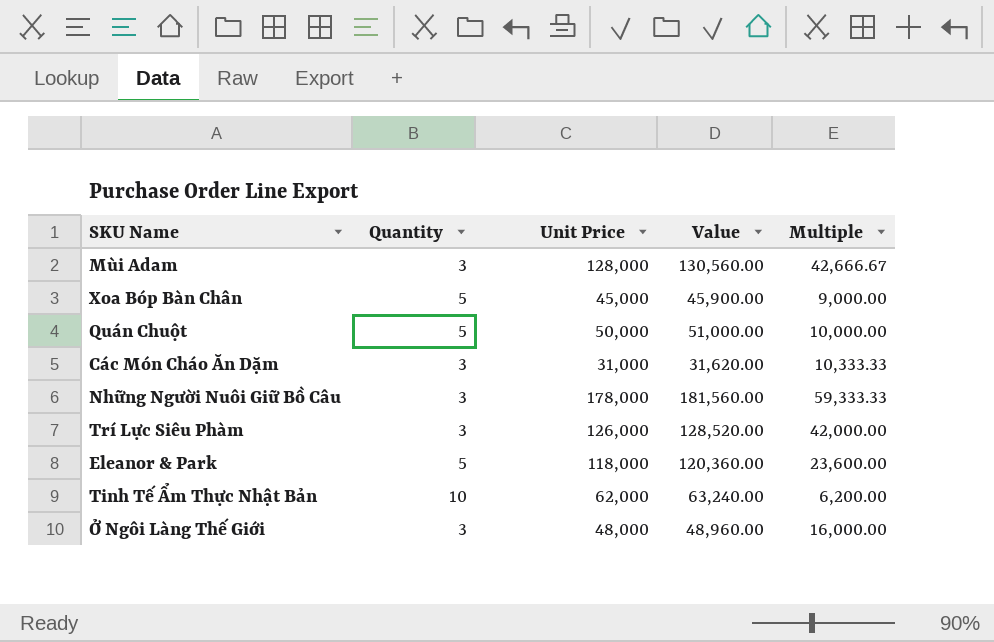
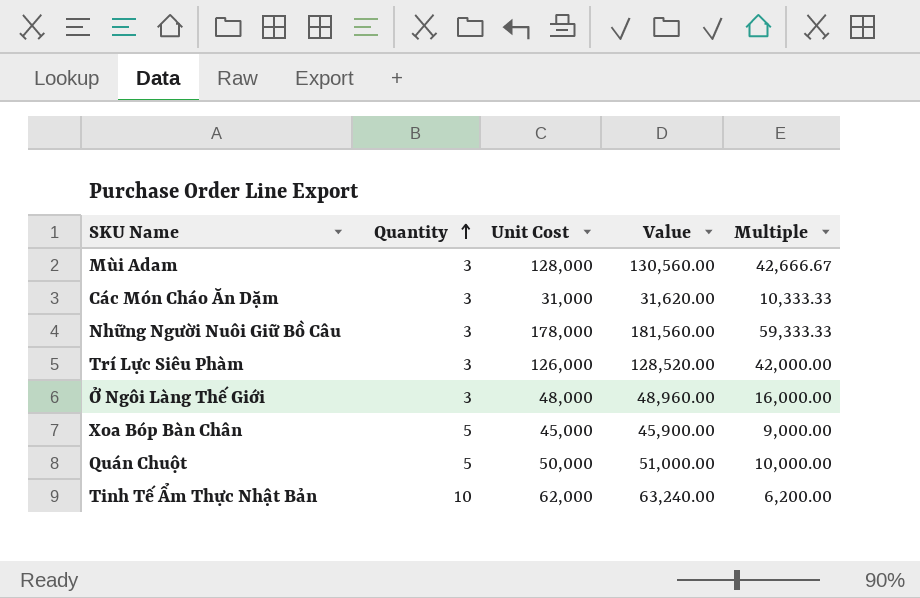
row order: none -> Quantity ascending
column name: Unit Price -> Unit Cost
row Eleanor & Park: 5 | 118,000 | 120,360.00 | 23,600.00 -> none

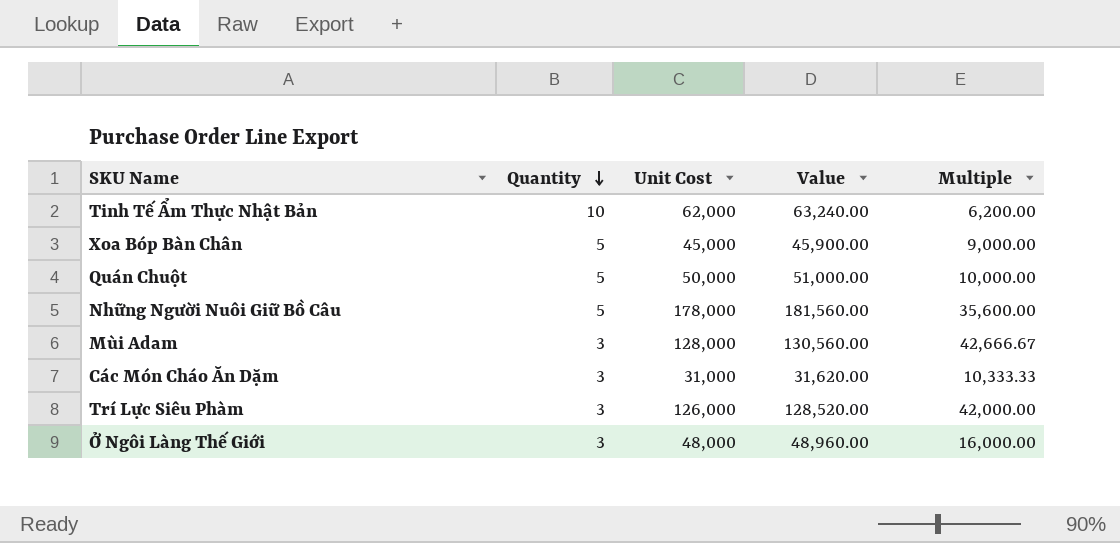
row order: Quantity ascending -> Quantity descending
Những Người Nuôi Giữ Bồ Câu | Quantity: 3 -> 5
Những Người Nuôi Giữ Bồ Câu | Multiple: 59,333.33 -> 35,600.00

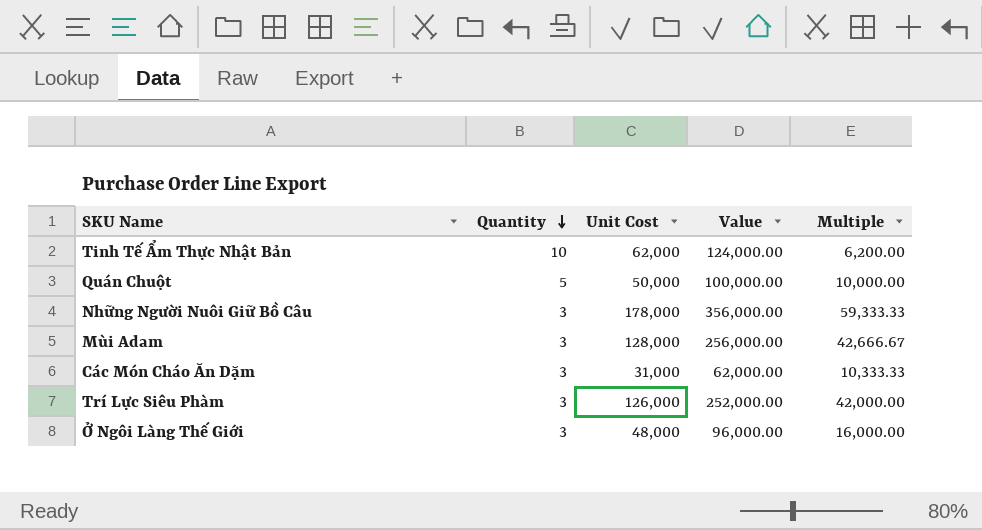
column Value | formula: [Unit Cost] * 1.02 -> [Unit Cost] * 2
row Xoa Bóp Bàn Chân: 5 | 45,000 | 45,900.00 | 9,000.00 -> none
Những Người Nuôi Giữ Bồ Câu | Quantity: 5 -> 3
Những Người Nuôi Giữ Bồ Câu | Multiple: 35,600.00 -> 59,333.33

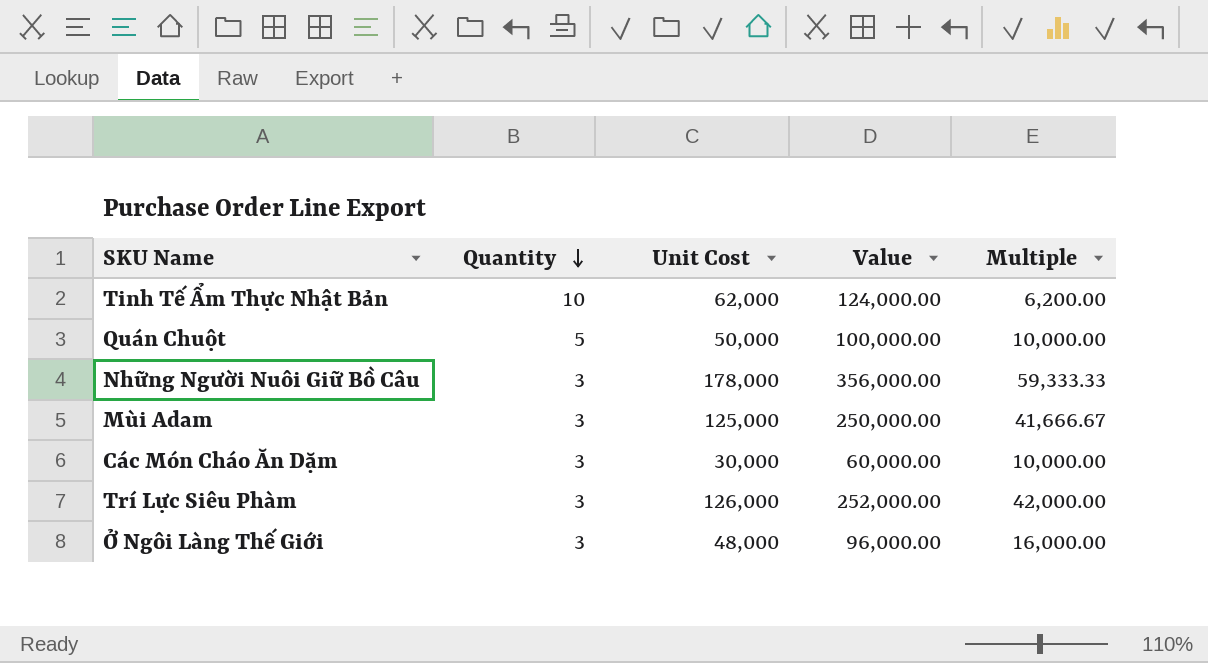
Mùi Adam | Unit Cost: 128,000 -> 125,000
Mùi Adam | Value: 256,000.00 -> 250,000.00
Mùi Adam | Multiple: 42,666.67 -> 41,666.67
Các Món Cháo Ăn Dặm | Unit Cost: 31,000 -> 30,000
Các Món Cháo Ăn Dặm | Value: 62,000.00 -> 60,000.00
Các Món Cháo Ăn Dặm | Multiple: 10,333.33 -> 10,000.00

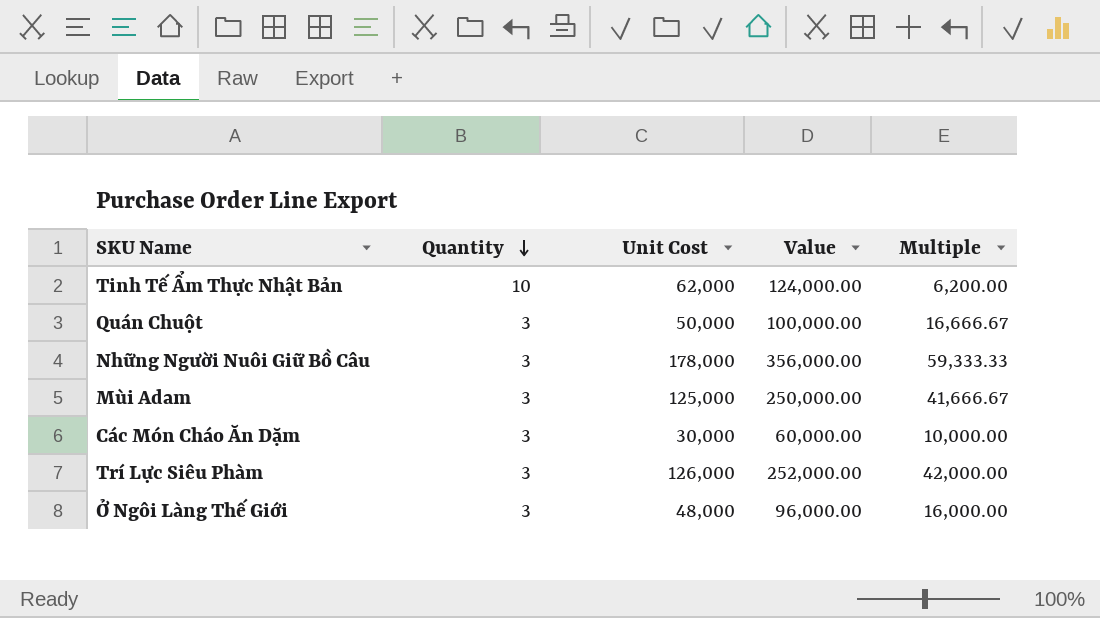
Quán Chuột | Quantity: 5 -> 3
Quán Chuột | Multiple: 10,000.00 -> 16,666.67

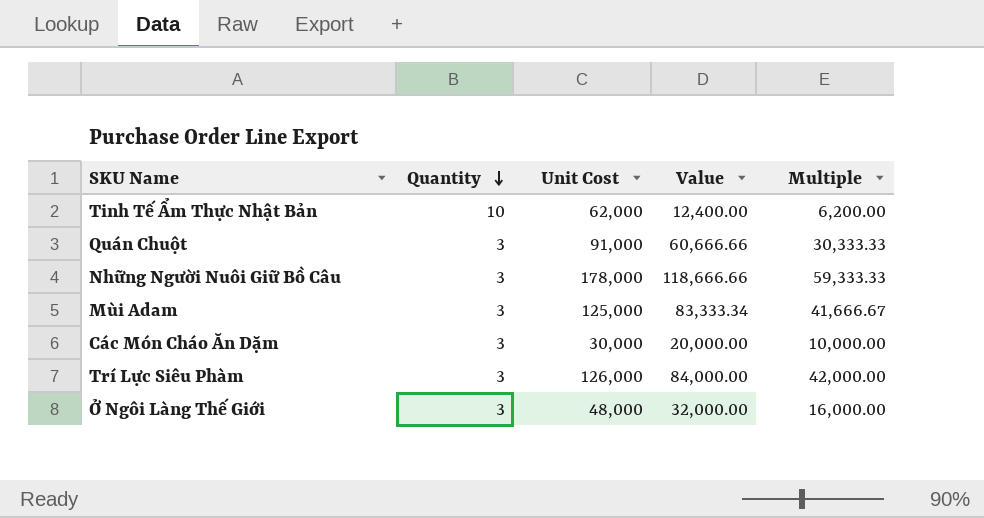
column Value | formula: [Unit Cost] * 2 -> [Multiple] * 2
Quán Chuột | Unit Cost: 50,000 -> 91,000
Quán Chuột | Multiple: 16,666.67 -> 30,333.33

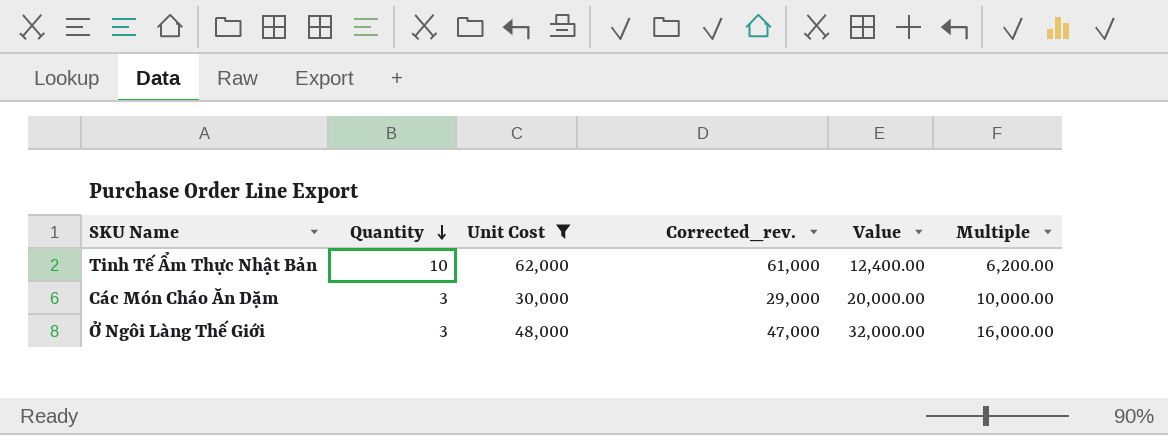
filter: none -> Unit Cost <= 62,000
column Corrected_rev. | formula: none -> [Unit Cost] - 1000

